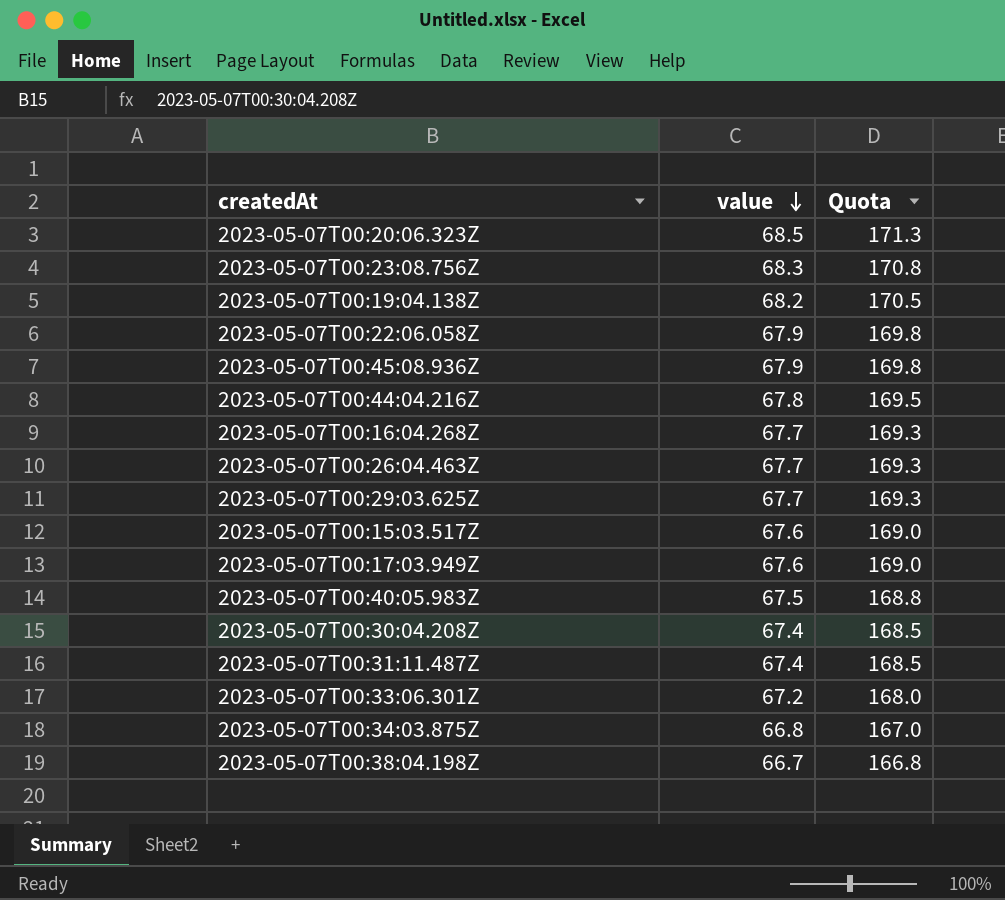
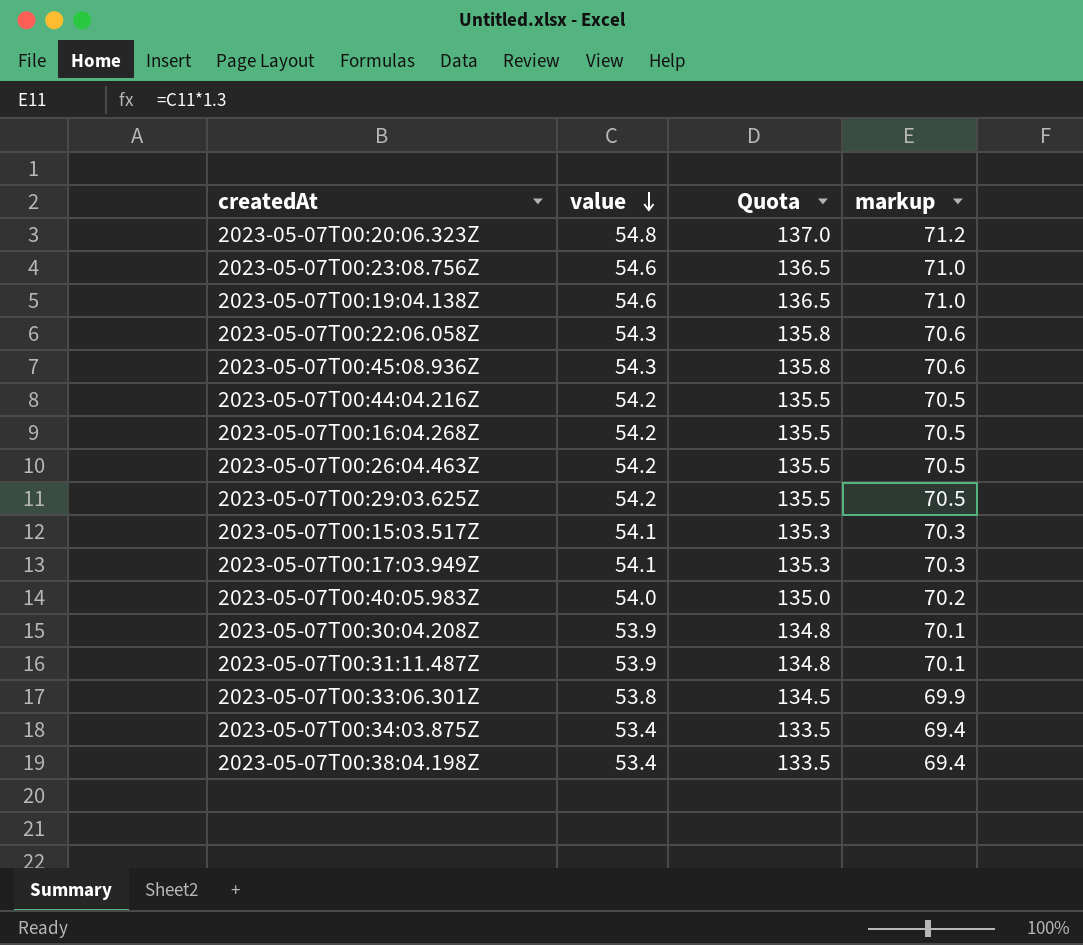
column markup | formula: none -> [value] * 1.3
2023-05-07T00:20:06.323Z | value: 68.5 -> 54.8
2023-05-07T00:20:06.323Z | Quota: 171.3 -> 137.0
2023-05-07T00:23:08.756Z | value: 68.3 -> 54.6
2023-05-07T00:23:08.756Z | Quota: 170.8 -> 136.5
2023-05-07T00:19:04.138Z | value: 68.2 -> 54.6
2023-05-07T00:19:04.138Z | Quota: 170.5 -> 136.5
2023-05-07T00:22:06.058Z | value: 67.9 -> 54.3
2023-05-07T00:22:06.058Z | Quota: 169.8 -> 135.8
2023-05-07T00:45:08.936Z | value: 67.9 -> 54.3
2023-05-07T00:45:08.936Z | Quota: 169.8 -> 135.8
2023-05-07T00:44:04.216Z | value: 67.8 -> 54.2
2023-05-07T00:44:04.216Z | Quota: 169.5 -> 135.5
2023-05-07T00:16:04.268Z | value: 67.7 -> 54.2
2023-05-07T00:16:04.268Z | Quota: 169.3 -> 135.5
2023-05-07T00:26:04.463Z | value: 67.7 -> 54.2
2023-05-07T00:26:04.463Z | Quota: 169.3 -> 135.5
2023-05-07T00:29:03.625Z | value: 67.7 -> 54.2
2023-05-07T00:29:03.625Z | Quota: 169.3 -> 135.5
2023-05-07T00:15:03.517Z | value: 67.6 -> 54.1
2023-05-07T00:15:03.517Z | Quota: 169.0 -> 135.3
2023-05-07T00:17:03.949Z | value: 67.6 -> 54.1
2023-05-07T00:17:03.949Z | Quota: 169.0 -> 135.3
2023-05-07T00:40:05.983Z | value: 67.5 -> 54.0
2023-05-07T00:40:05.983Z | Quota: 168.8 -> 135.0
2023-05-07T00:30:04.208Z | value: 67.4 -> 53.9
2023-05-07T00:30:04.208Z | Quota: 168.5 -> 134.8
2023-05-07T00:31:11.487Z | value: 67.4 -> 53.9
2023-05-07T00:31:11.487Z | Quota: 168.5 -> 134.8
2023-05-07T00:33:06.301Z | value: 67.2 -> 53.8
2023-05-07T00:33:06.301Z | Quota: 168.0 -> 134.5
2023-05-07T00:34:03.875Z | value: 66.8 -> 53.4
2023-05-07T00:34:03.875Z | Quota: 167.0 -> 133.5
2023-05-07T00:38:04.198Z | value: 66.7 -> 53.4
2023-05-07T00:38:04.198Z | Quota: 166.8 -> 133.5

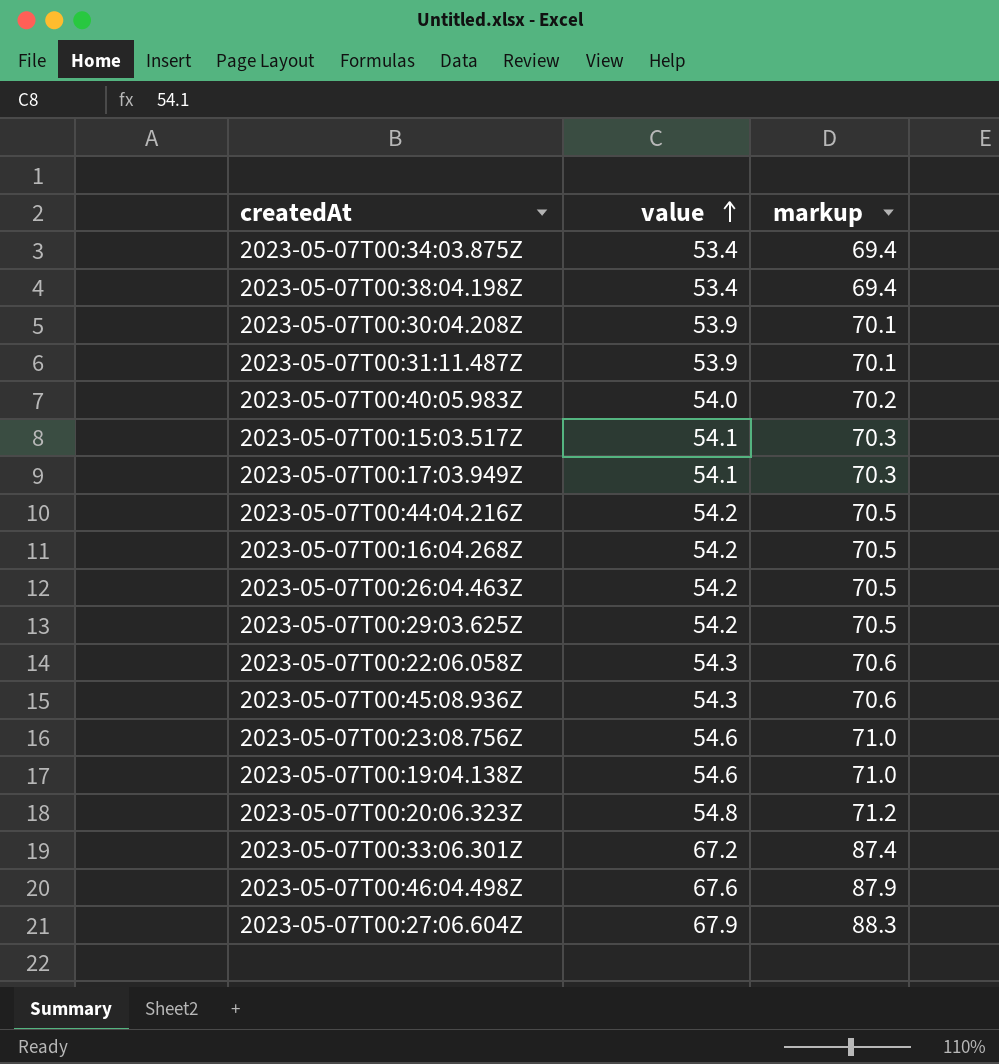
row order: value descending -> value ascending
column Quota | formula: [value] * 2.5 -> none
2023-05-07T00:33:06.301Z | value: 53.8 -> 67.2
2023-05-07T00:33:06.301Z | markup: 69.9 -> 87.4
row 2023-05-07T00:46:04.498Z: none -> 67.6 | 87.9
row 2023-05-07T00:27:06.604Z: none -> 67.9 | 88.3

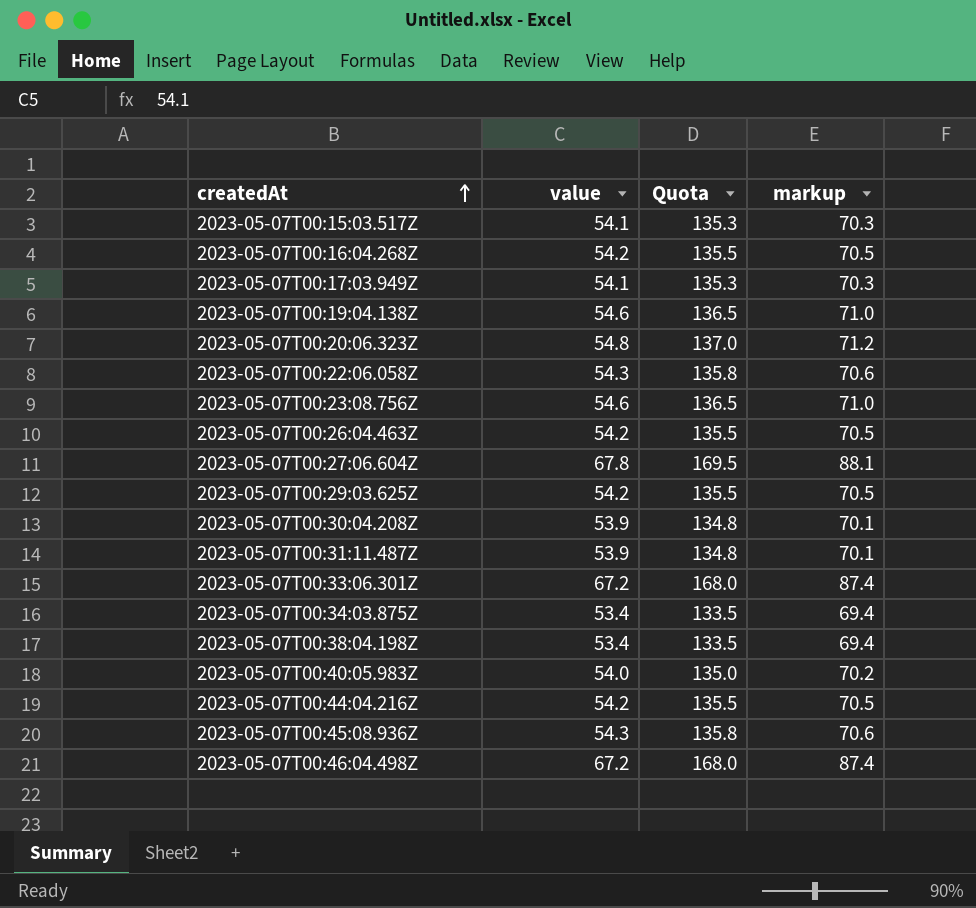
row order: value ascending -> createdAt ascending
column Quota | formula: none -> [value] * 2.5
2023-05-07T00:27:06.604Z | value: 67.9 -> 67.8
2023-05-07T00:27:06.604Z | markup: 88.3 -> 88.1
2023-05-07T00:46:04.498Z | value: 67.6 -> 67.2
2023-05-07T00:46:04.498Z | markup: 87.9 -> 87.4

